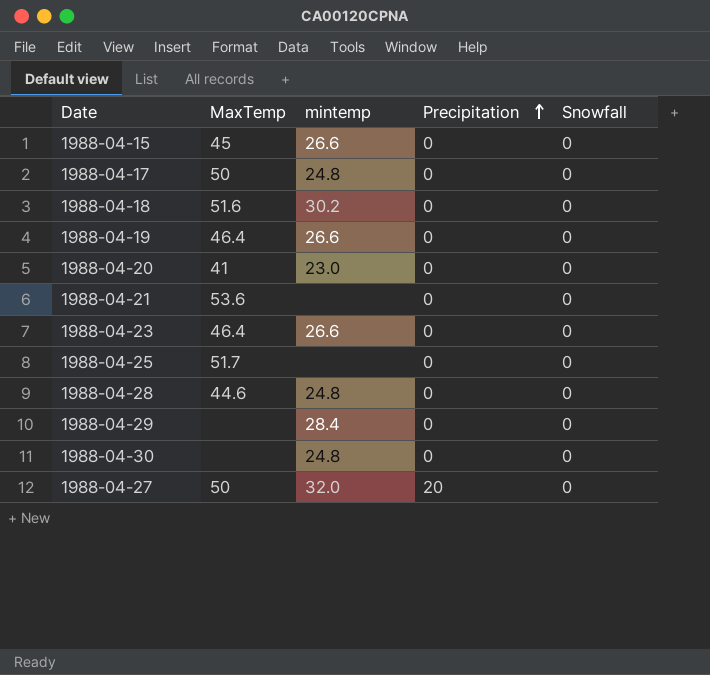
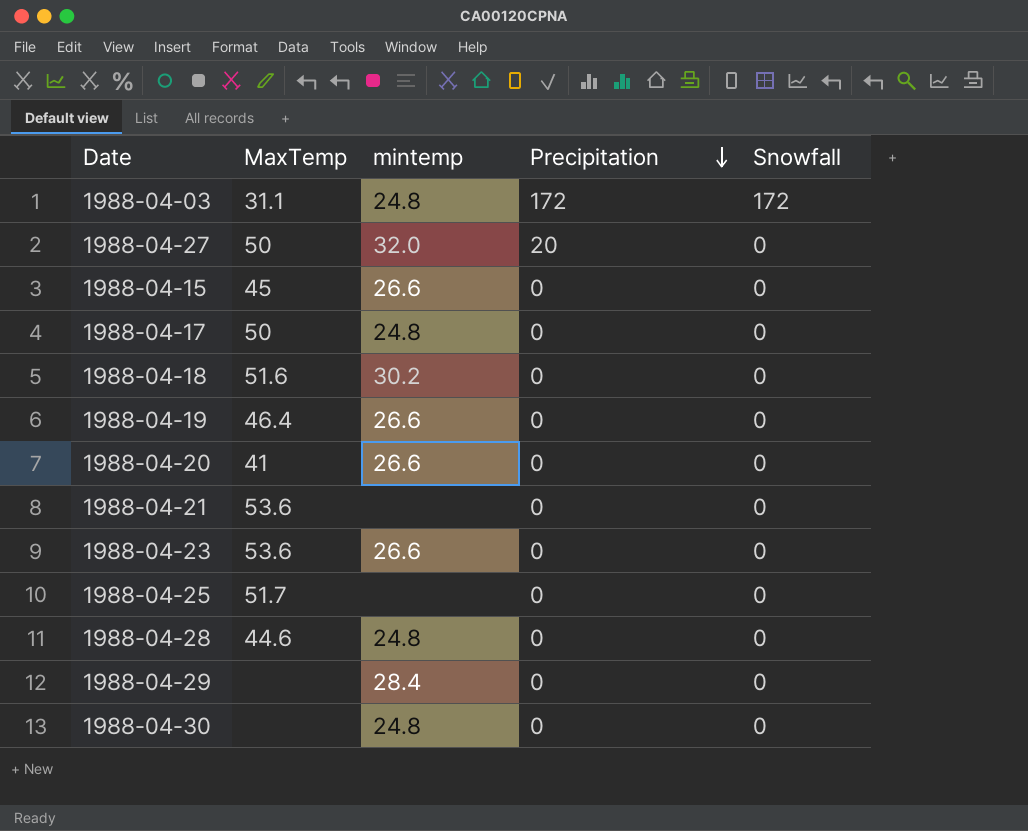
row order: Precipitation ascending -> Precipitation descending
row 1988-04-03: none -> 31.1 | 24.8 | 172 | 172
1988-04-20 | mintemp: 23.0 -> 26.6
1988-04-23 | MaxTemp: 46.4 -> 53.6

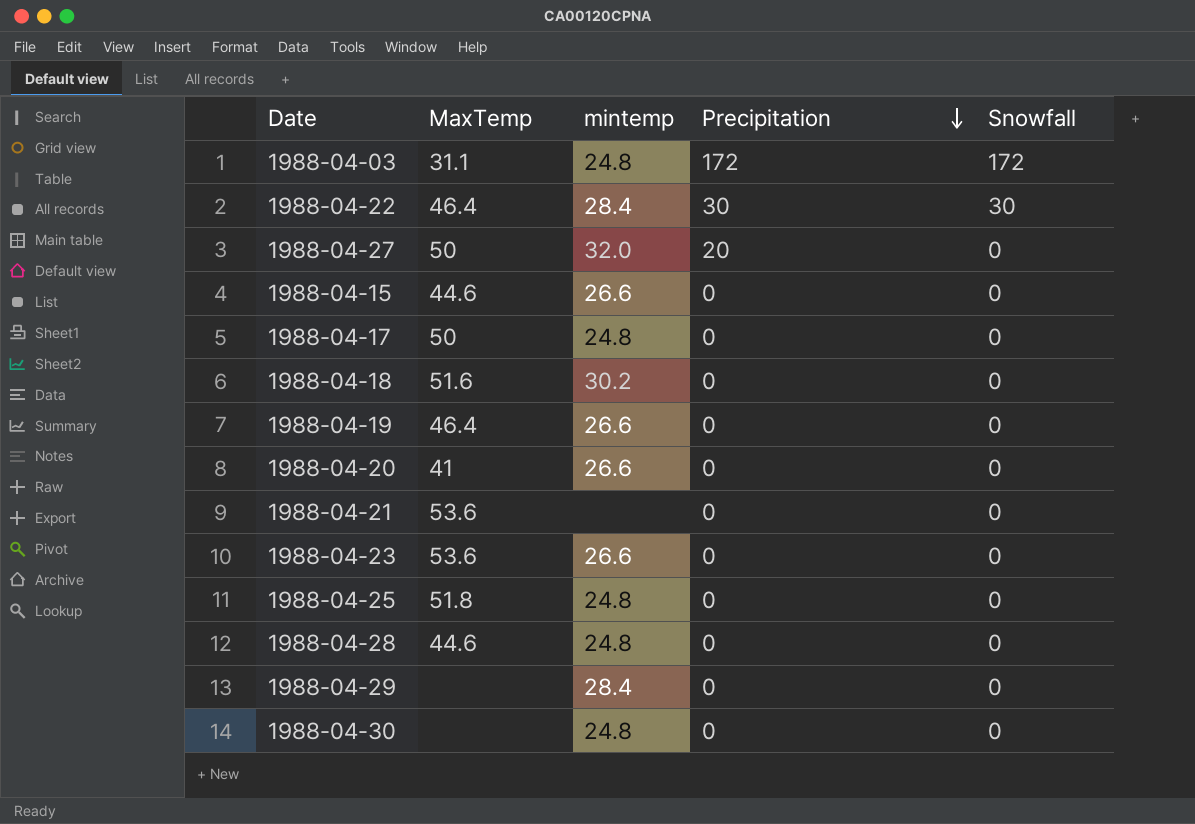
row 1988-04-22: none -> 46.4 | 28.4 | 30 | 30
1988-04-15 | MaxTemp: 45 -> 44.6
1988-04-25 | MaxTemp: 51.7 -> 51.8
1988-04-25 | mintemp: none -> 24.8

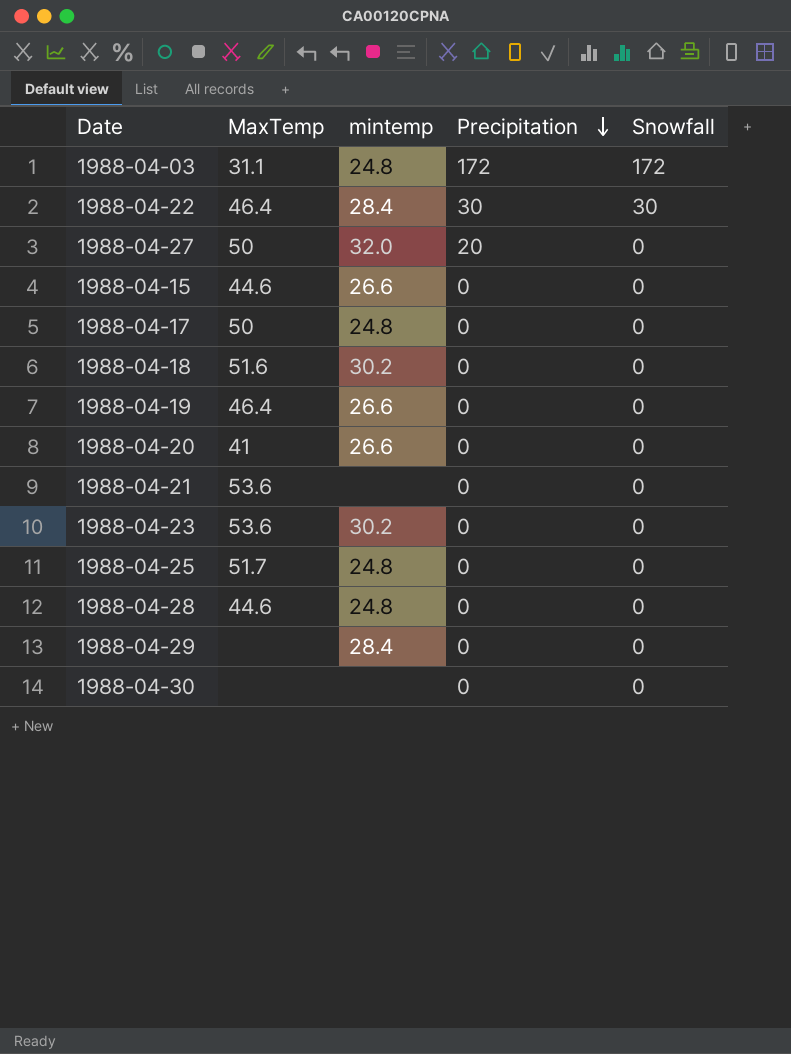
1988-04-23 | mintemp: 26.6 -> 30.2
1988-04-25 | MaxTemp: 51.8 -> 51.7
1988-04-30 | mintemp: 24.8 -> none

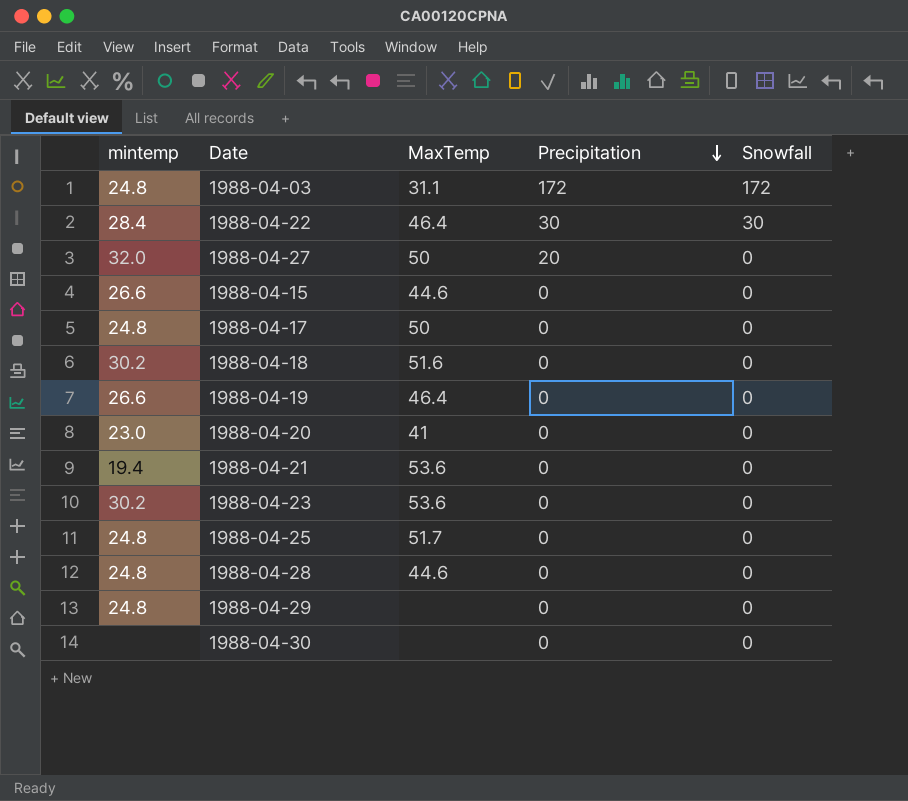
column mintemp | position: 3 -> 1
1988-04-20 | mintemp: 26.6 -> 23.0
1988-04-21 | mintemp: none -> 19.4
1988-04-29 | mintemp: 28.4 -> 24.8

